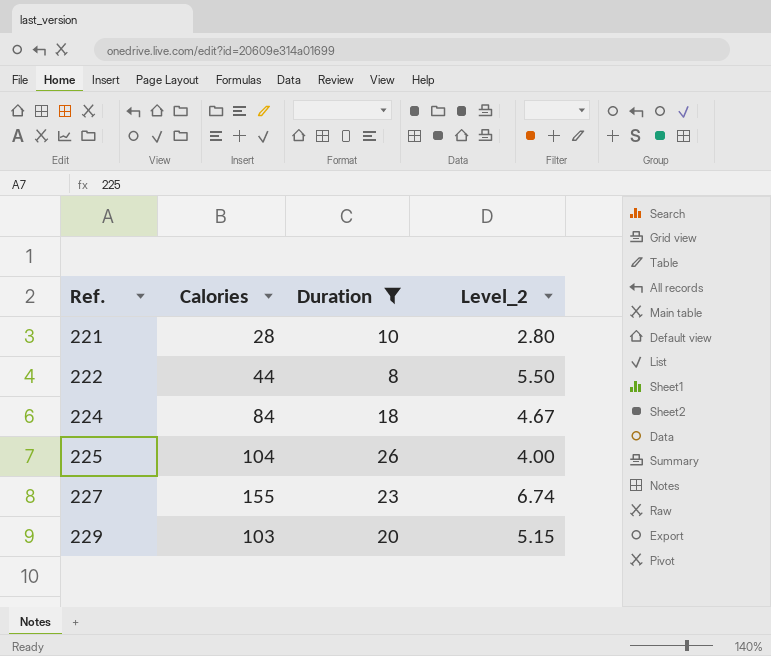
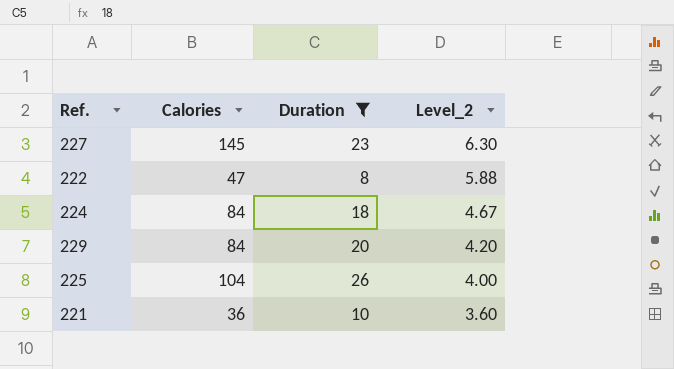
row order: Ref. ascending -> Level_2 descending
227 | Calories: 155 -> 145
227 | Level_2: 6.74 -> 6.30
222 | Calories: 44 -> 47
222 | Level_2: 5.50 -> 5.88
229 | Calories: 103 -> 84
229 | Level_2: 5.15 -> 4.20
221 | Calories: 28 -> 36
221 | Level_2: 2.80 -> 3.60

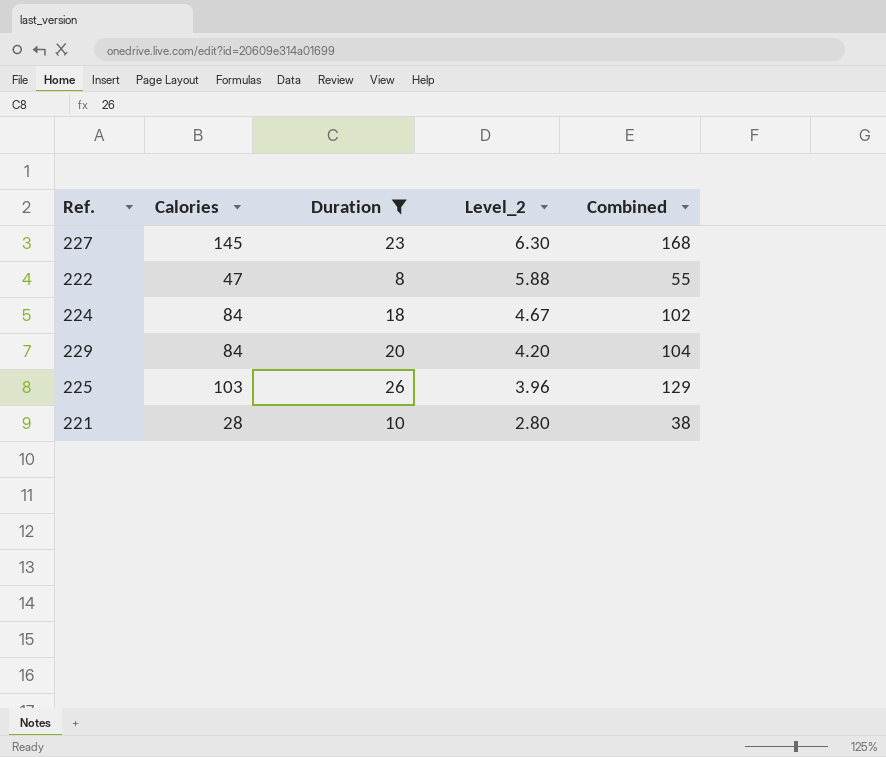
column Combined | formula: none -> [Calories] + [Duration]
225 | Calories: 104 -> 103
225 | Level_2: 4.00 -> 3.96
221 | Calories: 36 -> 28
221 | Level_2: 3.60 -> 2.80

